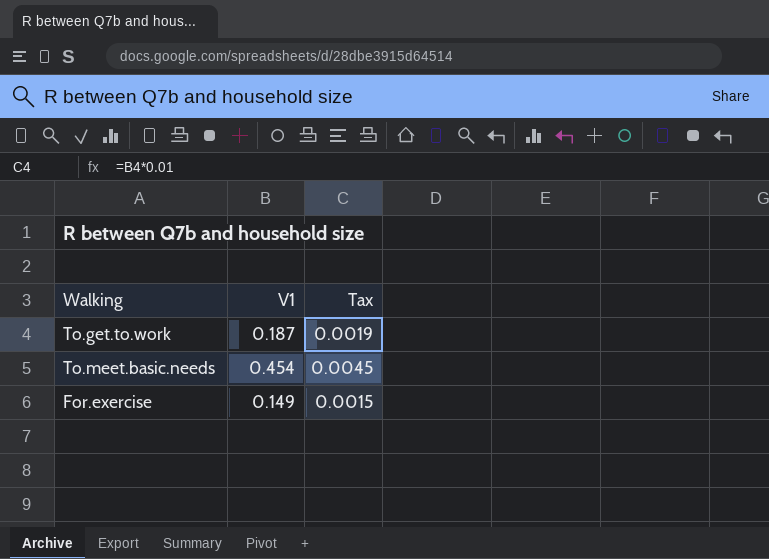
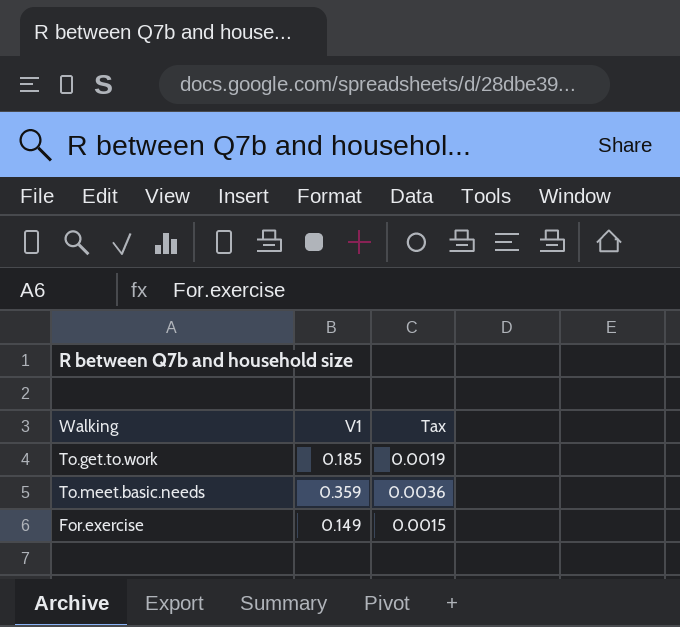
To.get.to.work | V1: 0.187 -> 0.185
To.meet.basic.needs | V1: 0.454 -> 0.359
To.meet.basic.needs | Tax: 0.0045 -> 0.0036

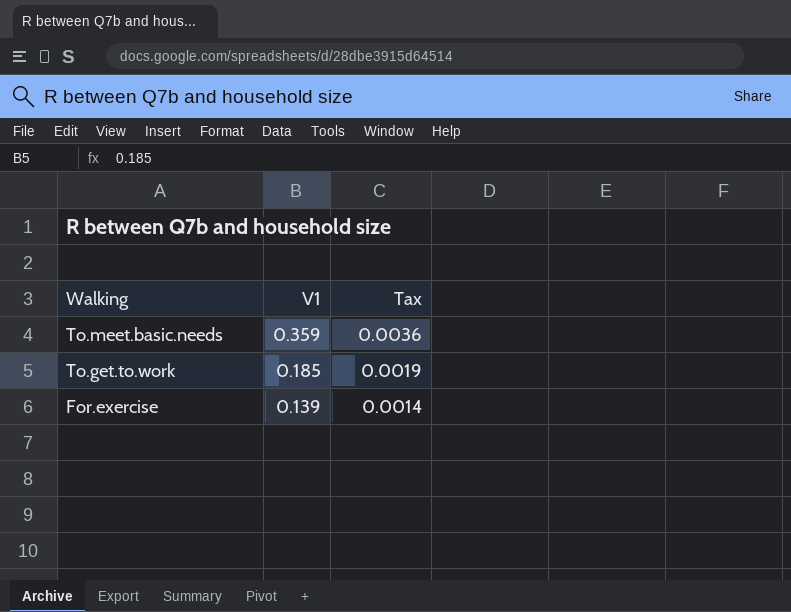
row order: none -> Walking descending
For.exercise | V1: 0.149 -> 0.139
For.exercise | Tax: 0.0015 -> 0.0014

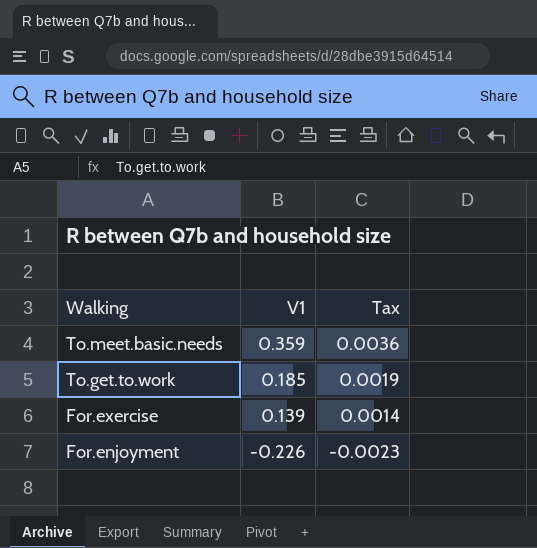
row For.enjoyment: none -> -0.226 | -0.0023

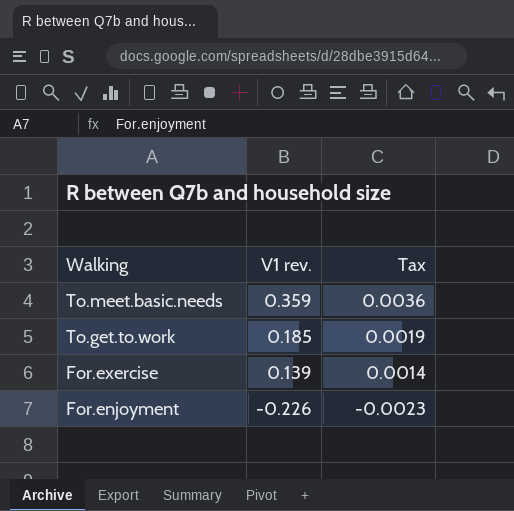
column name: V1 -> V1 rev.

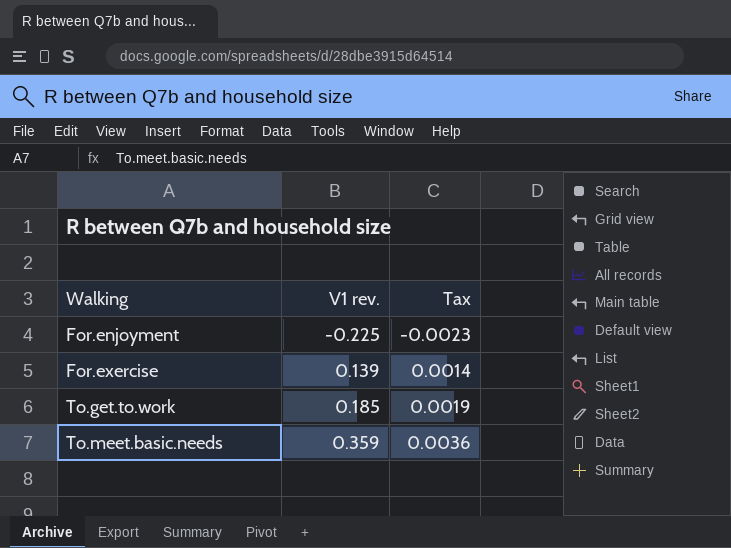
row order: Walking descending -> Walking ascending
For.enjoyment | V1 rev.: -0.226 -> -0.225

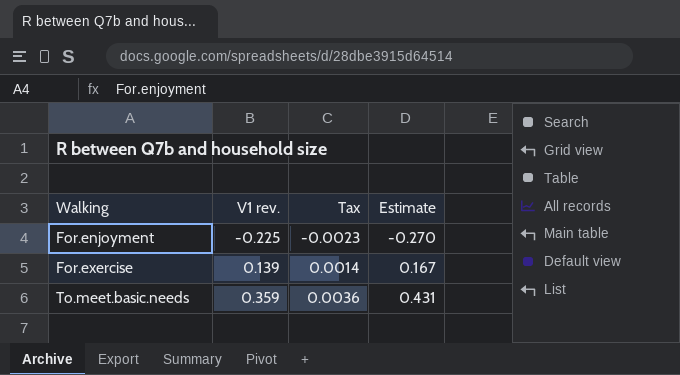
column Estimate | formula: none -> [V1 rev.] * 1.2
row To.get.to.work: 0.185 | 0.0019 -> none

